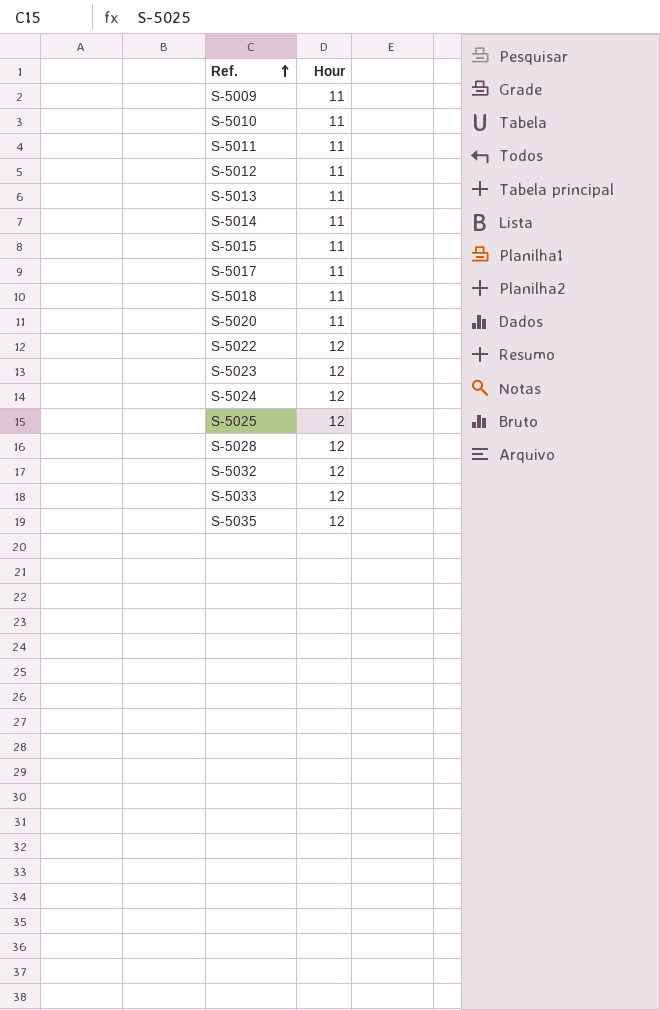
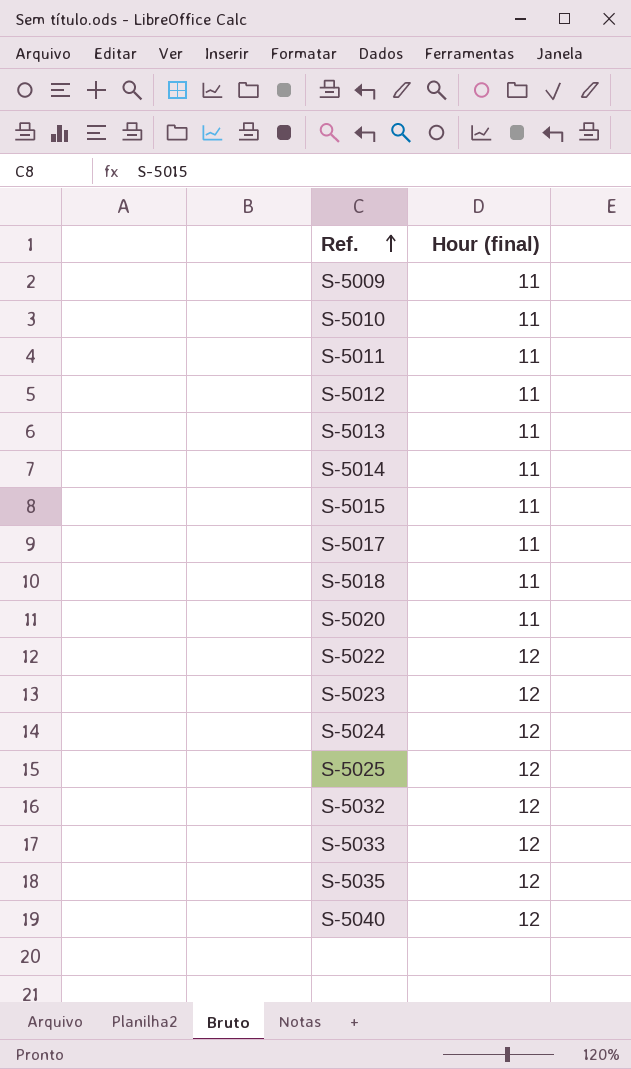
column name: Hour -> Hour (final)
row S-5028: 12 -> none
row S-5040: none -> 12

